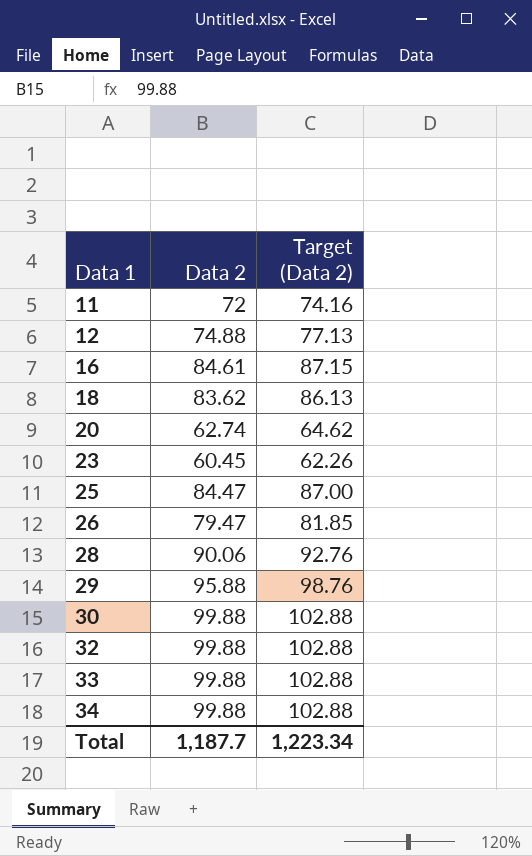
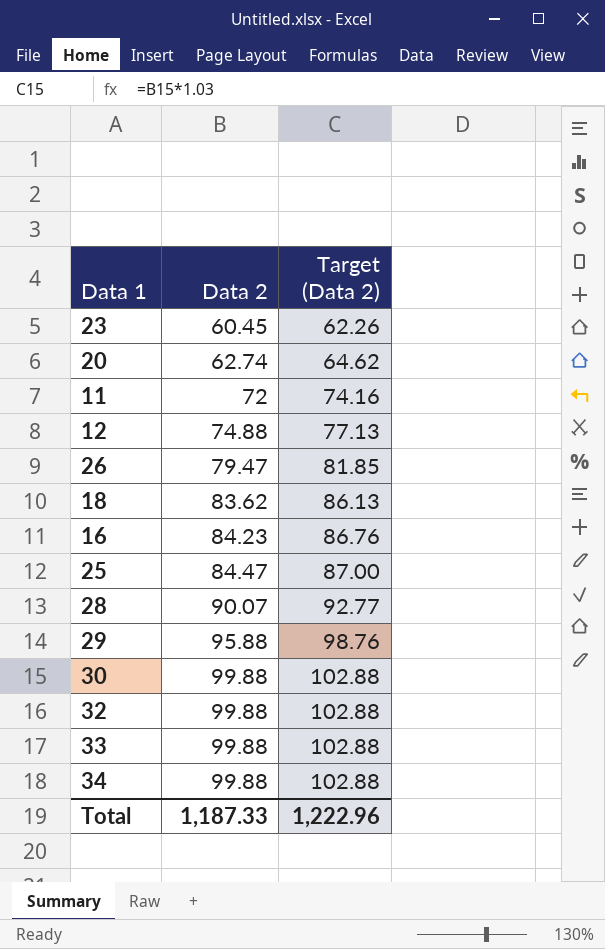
row order: Data 1 ascending -> Data 2 ascending
16 | Data 2: 84.61 -> 84.23
16 | Target (Data 2): 87.15 -> 86.76
28 | Data 2: 90.06 -> 90.07
28 | Target (Data 2): 92.76 -> 92.77
Total | Data 2: 1,187.7 -> 1,187.33
Total | Target (Data 2): 1,223.34 -> 1,222.96

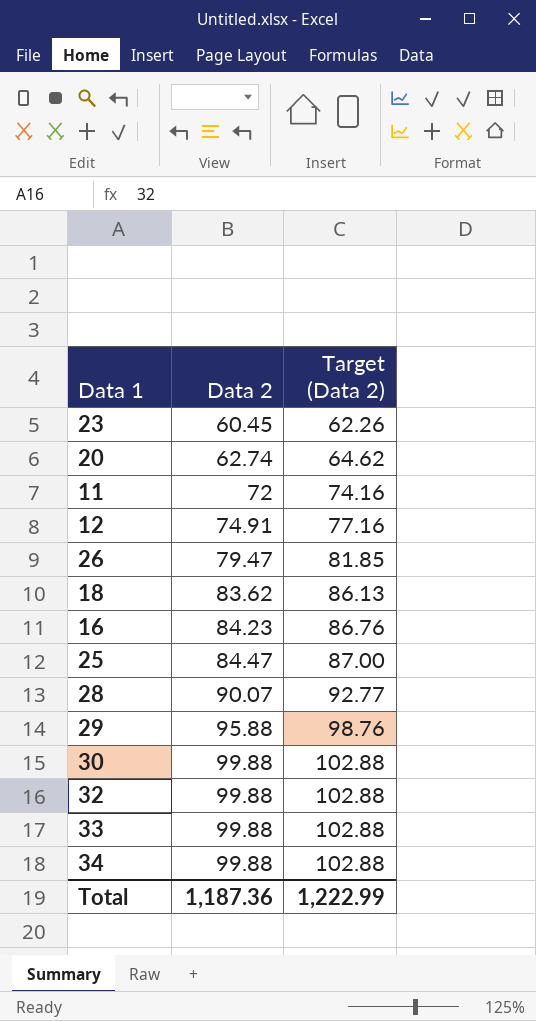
12 | Data 2: 74.88 -> 74.91
12 | Target (Data 2): 77.13 -> 77.16
Total | Data 2: 1,187.33 -> 1,187.36
Total | Target (Data 2): 1,222.96 -> 1,222.99

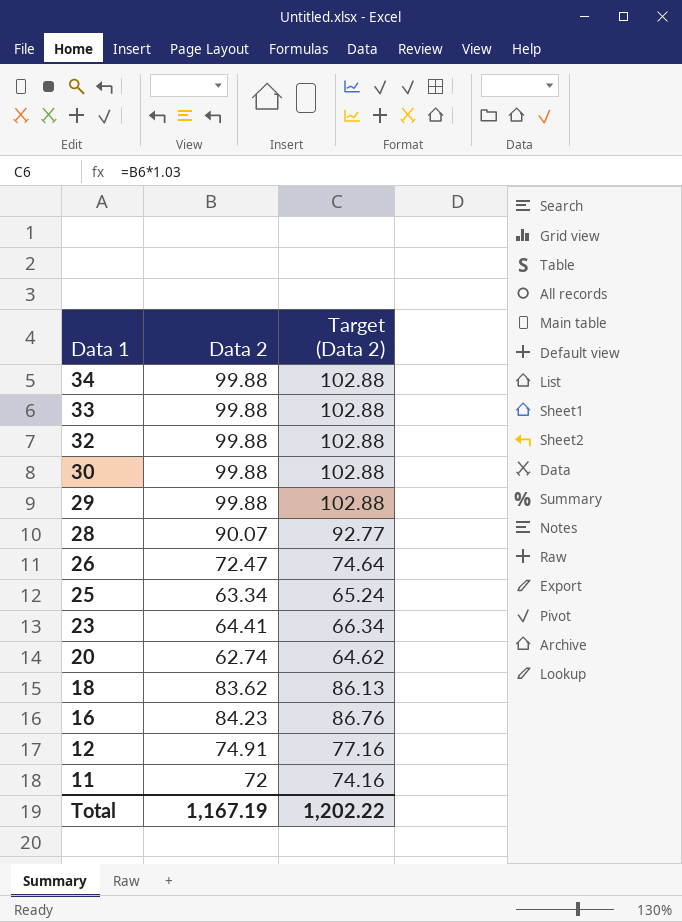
row order: Data 2 ascending -> Data 1 descending
29 | Data 2: 95.88 -> 99.88
29 | Target (Data 2): 98.76 -> 102.88
26 | Data 2: 79.47 -> 72.47
26 | Target (Data 2): 81.85 -> 74.64
25 | Data 2: 84.47 -> 63.34
25 | Target (Data 2): 87.00 -> 65.24
23 | Data 2: 60.45 -> 64.41
23 | Target (Data 2): 62.26 -> 66.34
Total | Data 2: 1,187.36 -> 1,167.19
Total | Target (Data 2): 1,222.99 -> 1,202.22

